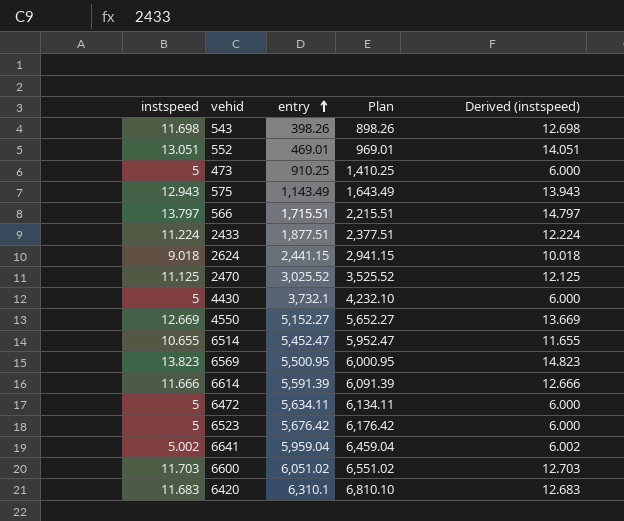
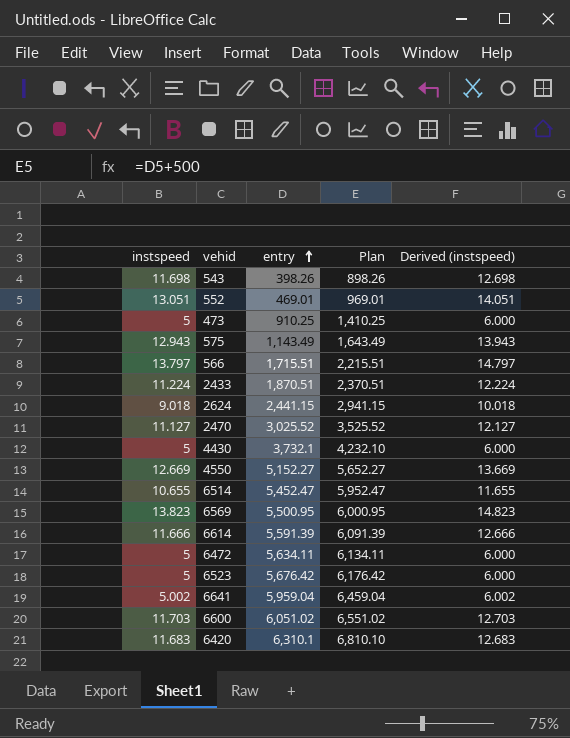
2433 | entry: 1,877.51 -> 1,870.51
2433 | Plan: 2,377.51 -> 2,370.51
2470 | instspeed: 11.125 -> 11.127
2470 | Derived (instspeed): 12.125 -> 12.127

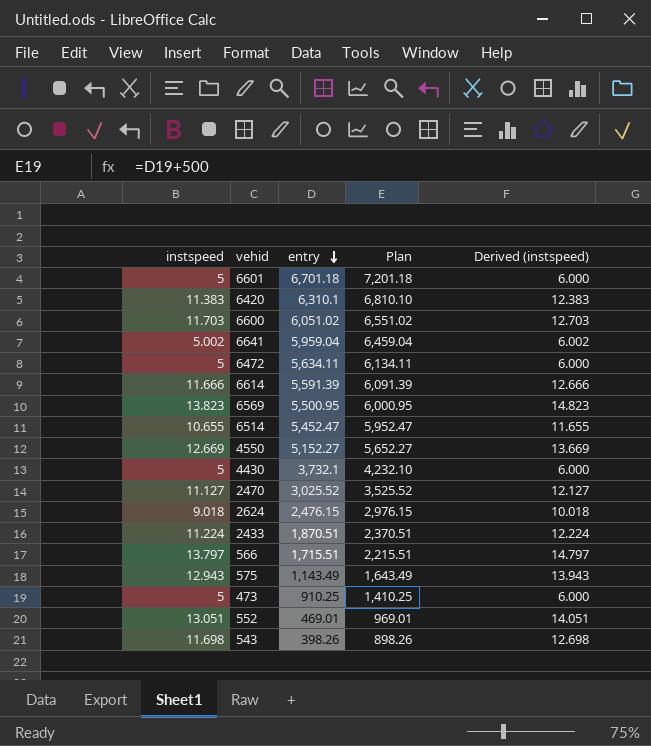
row order: entry ascending -> entry descending
row 6523: 5 | 5,676.42 | 6,176.42 | 6.000 -> none
row 6601: none -> 5 | 6,701.18 | 7,201.18 | 6.000
6420 | instspeed: 11.683 -> 11.383
6420 | Derived (instspeed): 12.683 -> 12.383
2624 | entry: 2,441.15 -> 2,476.15
2624 | Plan: 2,941.15 -> 2,976.15

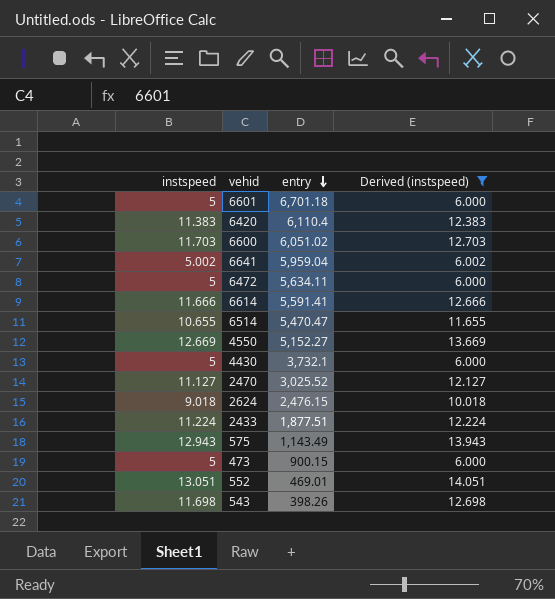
filter: none -> Derived (instspeed) <= 14.051
column Plan | formula: [entry] + 500 -> none
6420 | entry: 6,310.1 -> 6,110.4
6614 | entry: 5,591.39 -> 5,591.41
6514 | entry: 5,452.47 -> 5,470.47
2433 | entry: 1,870.51 -> 1,877.51
473 | entry: 910.25 -> 900.15

